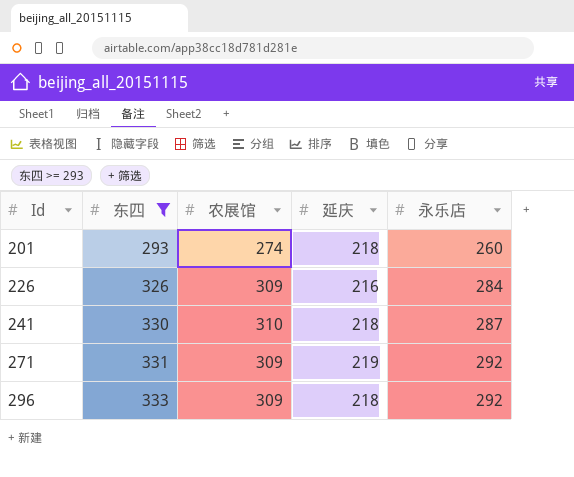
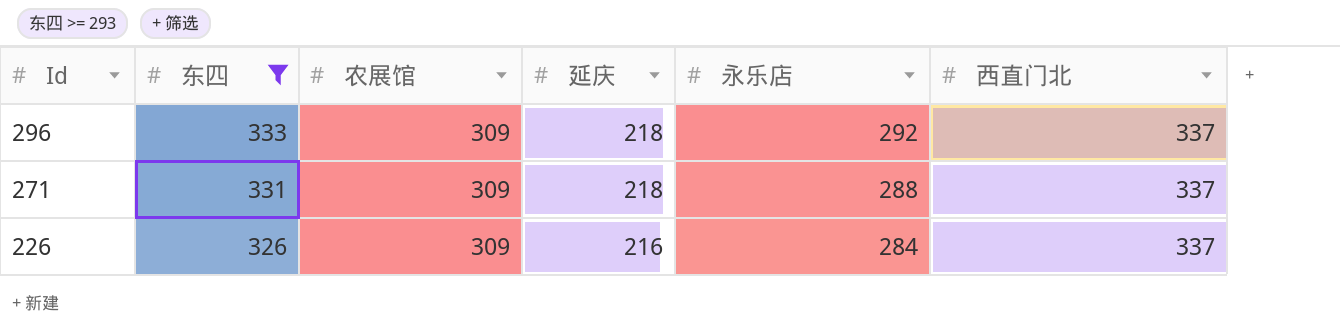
row order: Id ascending -> Id descending
column 西直门北 | position: none -> 6
row 201: 293 | 274 | 218 | 260 -> none
row 241: 330 | 310 | 218 | 287 -> none
271 | 延庆: 219 -> 218
271 | 永乐店: 292 -> 288

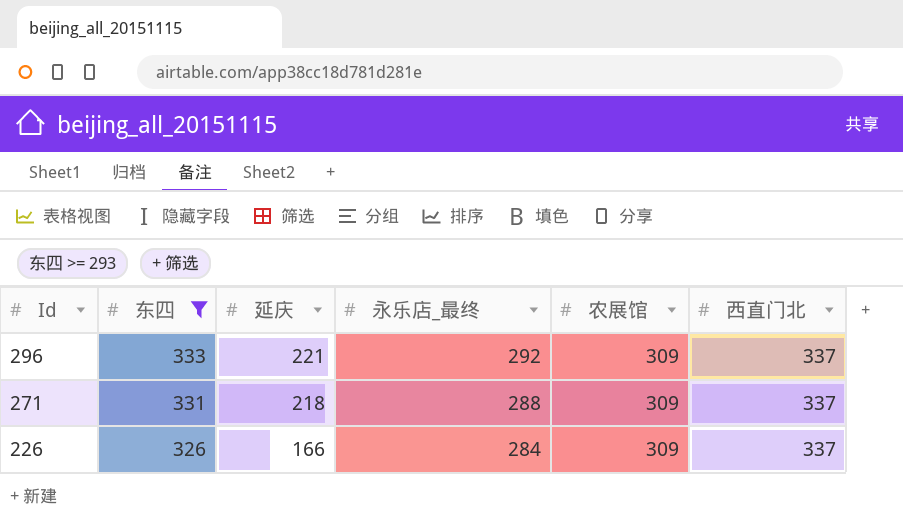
column name: 永乐店 -> 永乐店_最终
column 农展馆 | position: 3 -> 5
296 | 延庆: 218 -> 221
226 | 延庆: 216 -> 166

